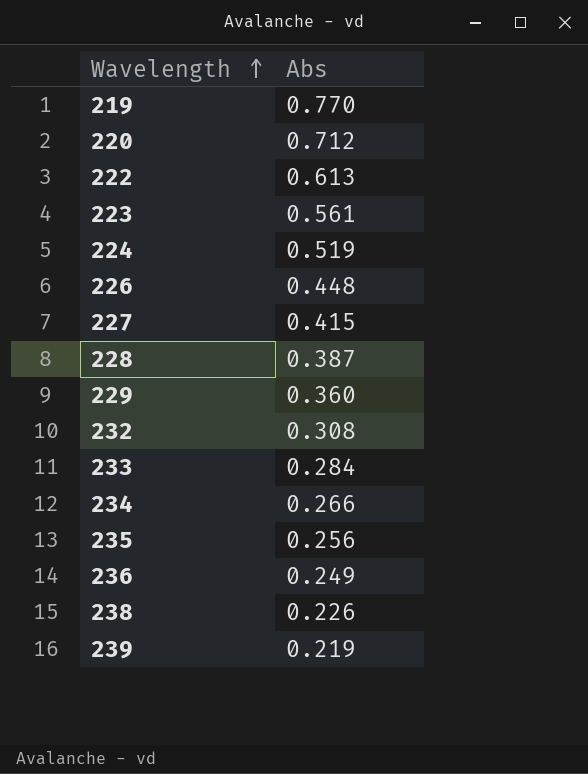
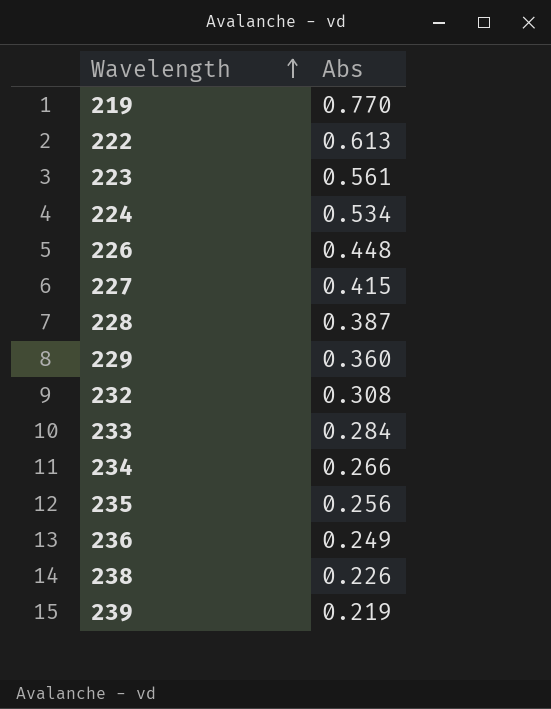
row 220: 0.712 -> none
224 | Abs: 0.519 -> 0.534

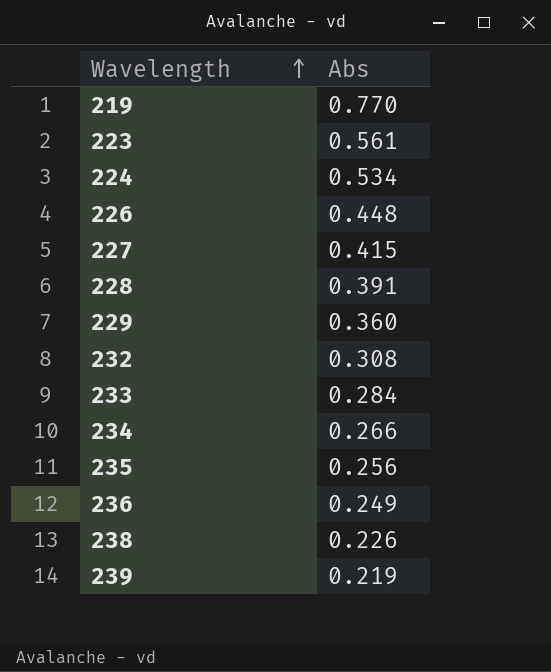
row 222: 0.613 -> none
228 | Abs: 0.387 -> 0.391

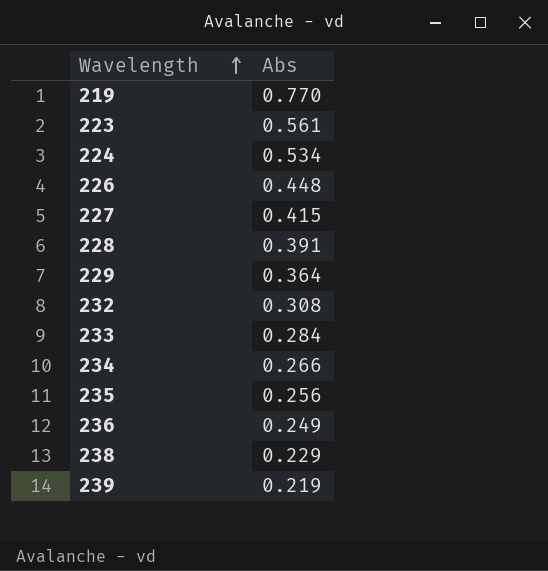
229 | Abs: 0.360 -> 0.364
238 | Abs: 0.226 -> 0.229

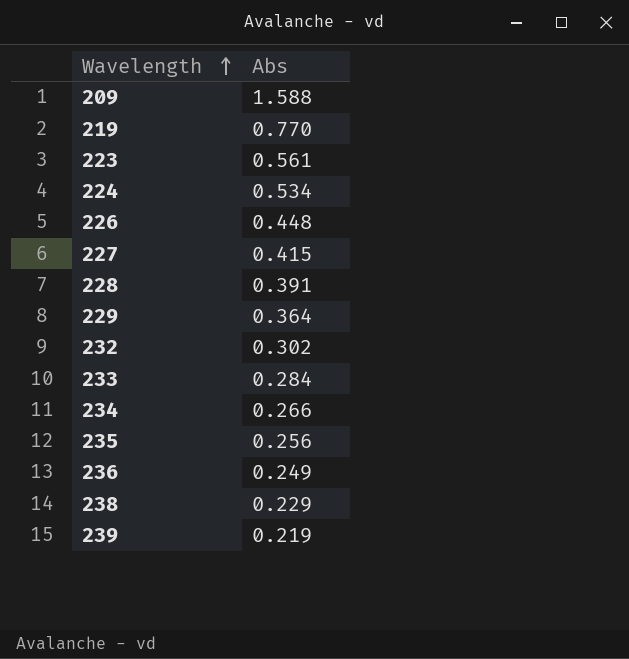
row 209: none -> 1.588
232 | Abs: 0.308 -> 0.302

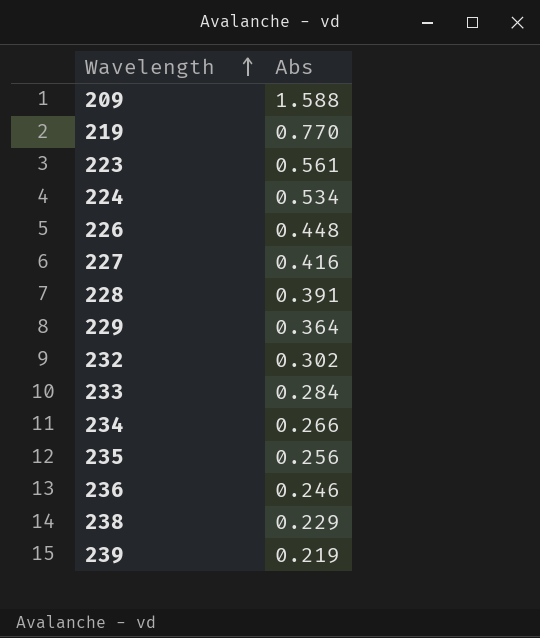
227 | Abs: 0.415 -> 0.416
236 | Abs: 0.249 -> 0.246

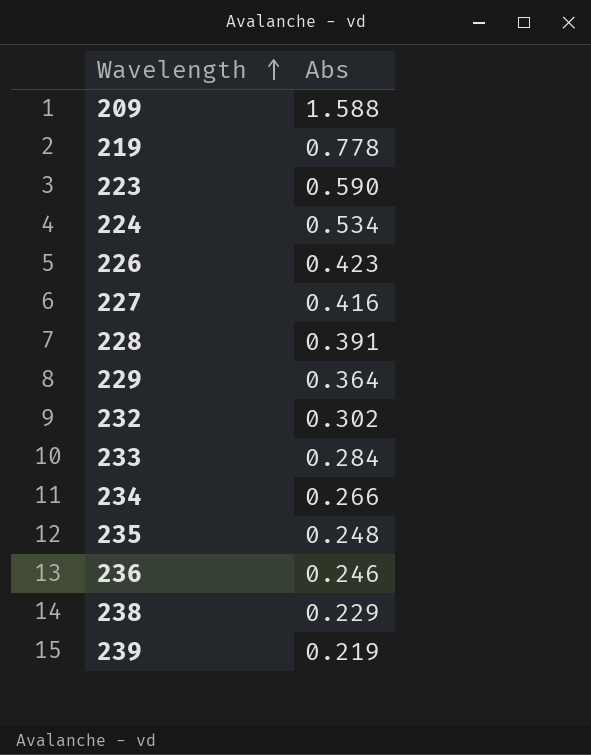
219 | Abs: 0.770 -> 0.778
223 | Abs: 0.561 -> 0.590
226 | Abs: 0.448 -> 0.423
235 | Abs: 0.256 -> 0.248

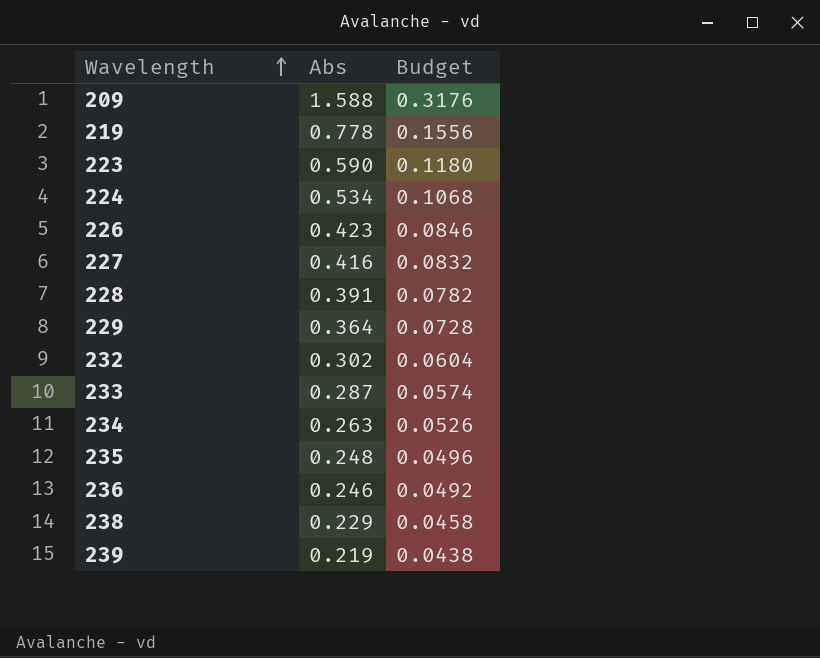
column Budget | formula: none -> [Abs] * 0.2
233 | Abs: 0.284 -> 0.287
234 | Abs: 0.266 -> 0.263

